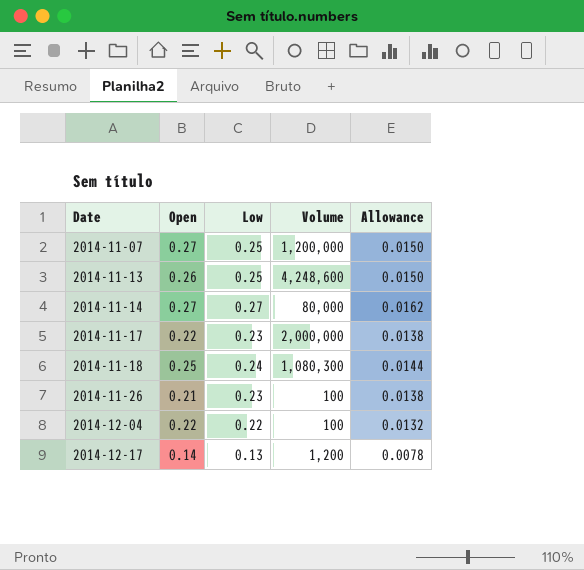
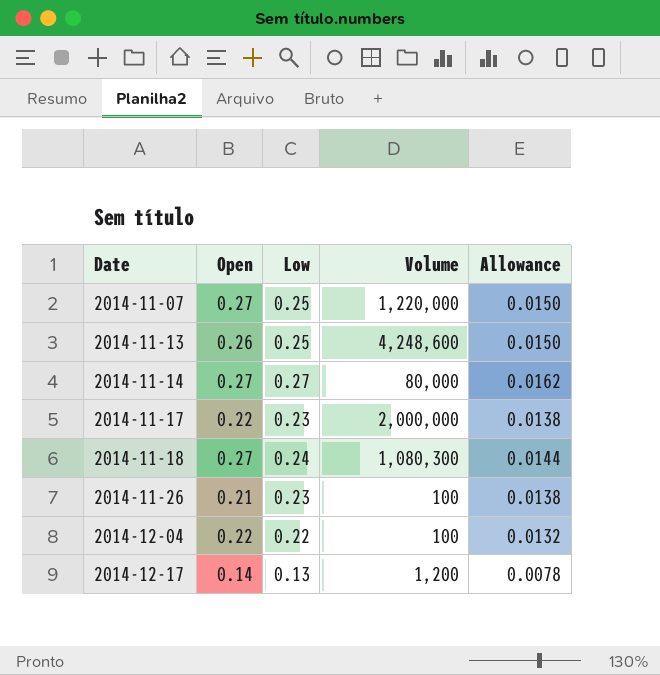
2014-11-07 | Volume: 1,200,000 -> 1,220,000
2014-11-18 | Open: 0.25 -> 0.27

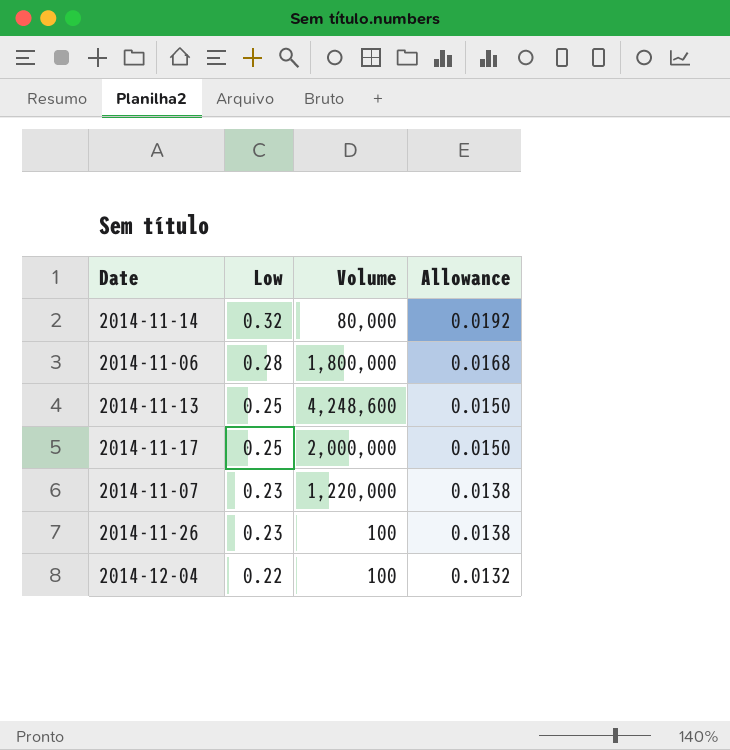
row order: Date ascending -> Low descending
column Open | position: 2 -> none
row 2014-11-18: 0.27 | 0.24 | 1,080,300 | 0.0144 -> none
row 2014-12-17: 0.14 | 0.13 | 1,200 | 0.0078 -> none
2014-11-14 | Low: 0.27 -> 0.32
2014-11-14 | Allowance: 0.0162 -> 0.0192
row 2014-11-06: none -> 0.28 | 1,800,000 | 0.0168
2014-11-17 | Low: 0.23 -> 0.25
2014-11-17 | Allowance: 0.0138 -> 0.0150
2014-11-07 | Low: 0.25 -> 0.23
2014-11-07 | Allowance: 0.0150 -> 0.0138

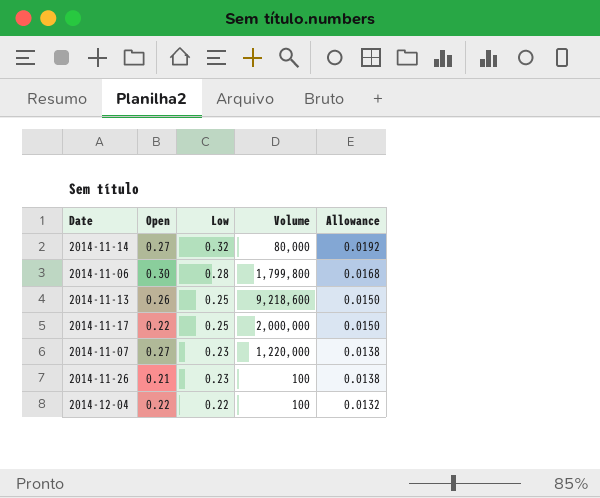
column Open | position: none -> 2
2014-11-06 | Volume: 1,800,000 -> 1,799,800
2014-11-13 | Volume: 4,248,600 -> 9,218,600

